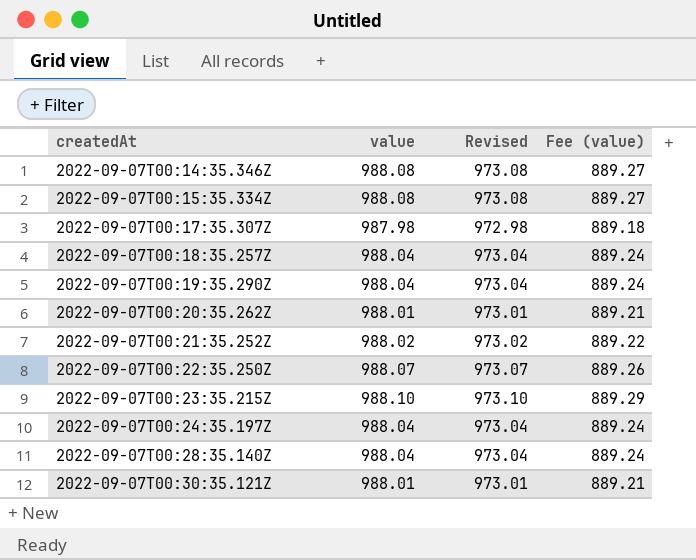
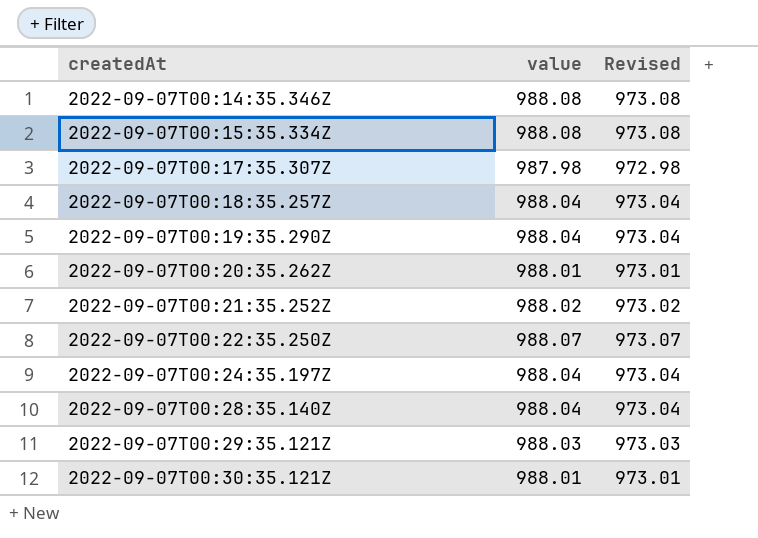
column Fee (value) | formula: [value] * 0.9 -> none
row 2022-09-07T00:23:35.215Z: 988.10 | 973.10 | 889.29 -> none
row 2022-09-07T00:29:35.121Z: none -> 988.03 | 973.03

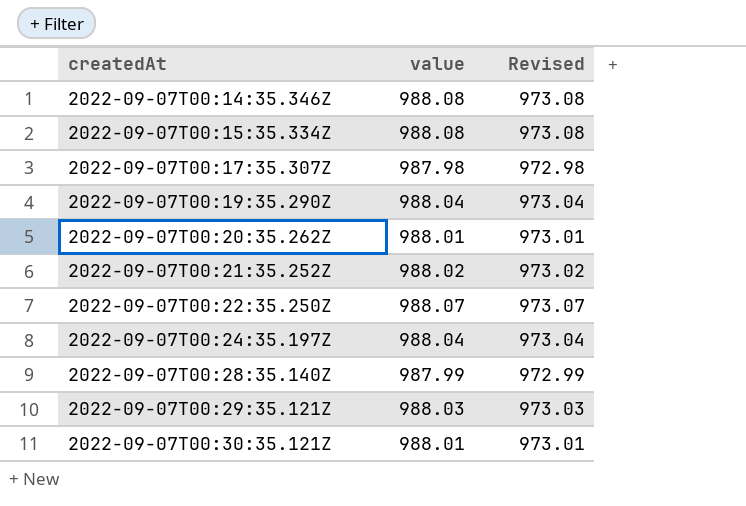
row 2022-09-07T00:18:35.257Z: 988.04 | 973.04 -> none
2022-09-07T00:28:35.140Z | value: 988.04 -> 987.99
2022-09-07T00:28:35.140Z | Revised: 973.04 -> 972.99

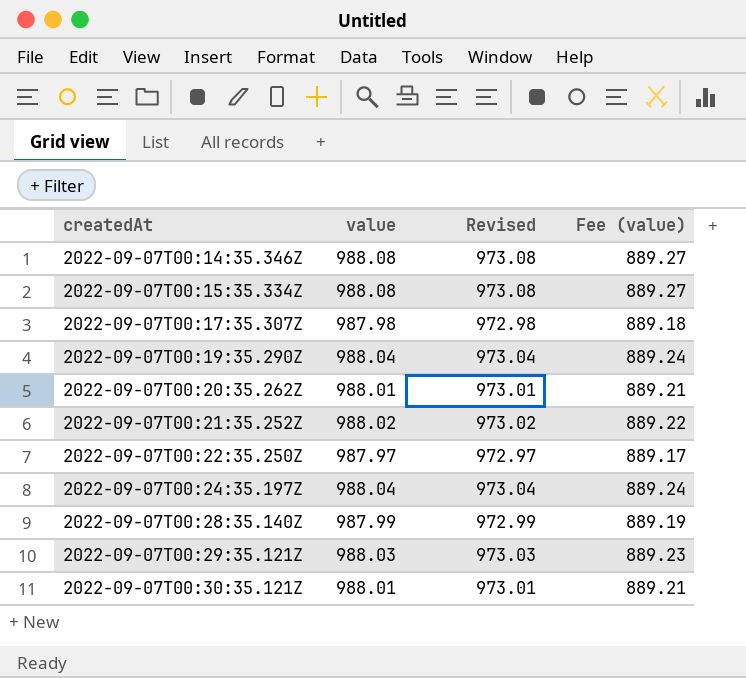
column Fee (value) | formula: none -> [value] * 0.9
2022-09-07T00:22:35.250Z | value: 988.07 -> 987.97
2022-09-07T00:22:35.250Z | Revised: 973.07 -> 972.97

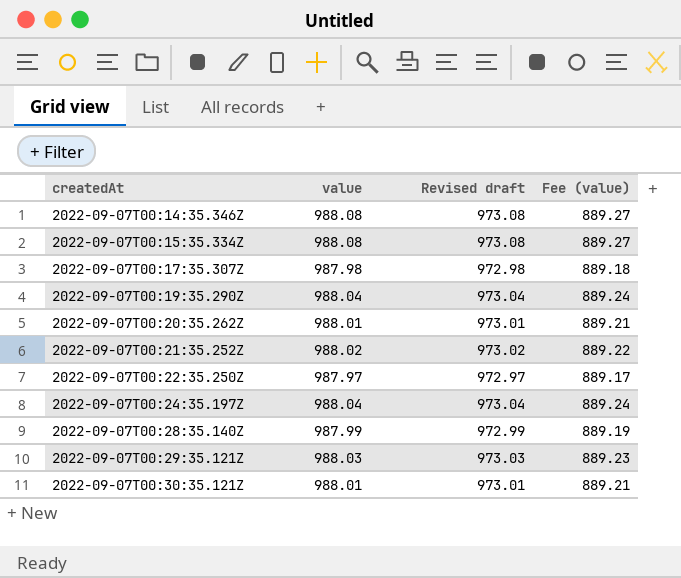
column name: Revised -> Revised draft

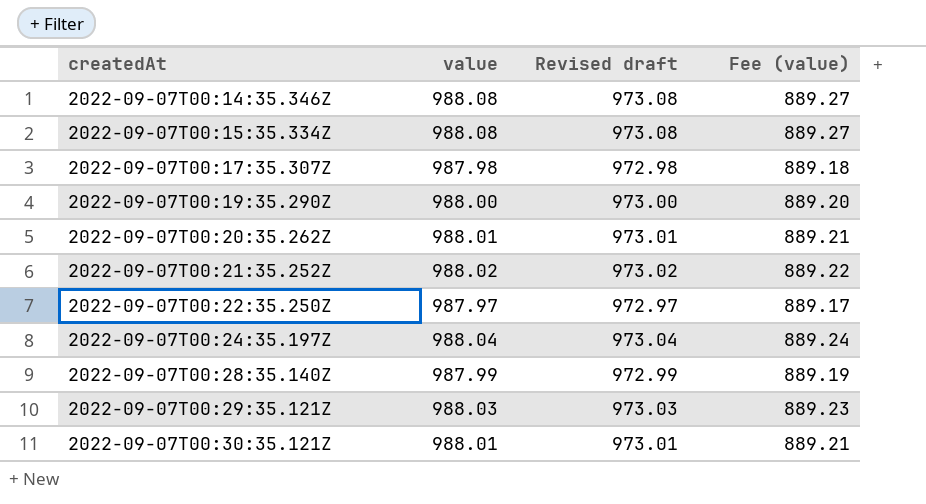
2022-09-07T00:19:35.290Z | value: 988.04 -> 988.00
2022-09-07T00:19:35.290Z | Revised draft: 973.04 -> 973.00
2022-09-07T00:19:35.290Z | Fee (value): 889.24 -> 889.20

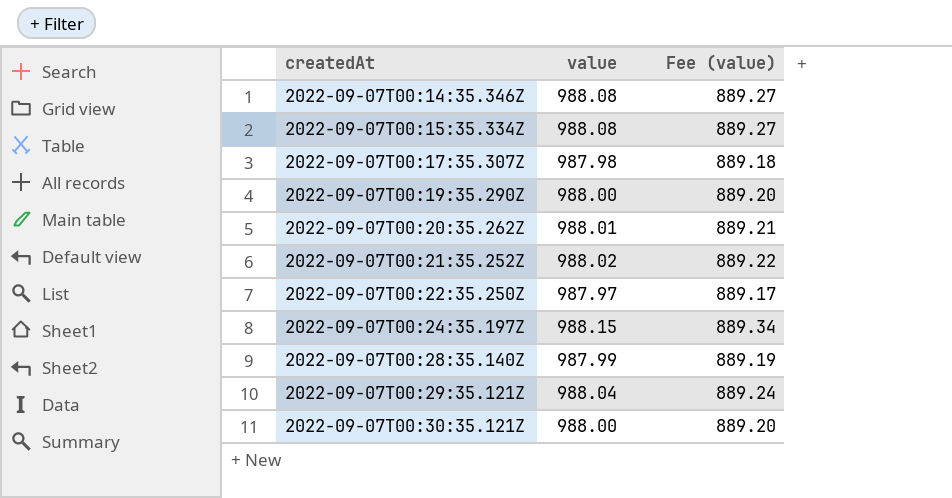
column Revised draft | formula: [value] - 15 -> none
2022-09-07T00:24:35.197Z | value: 988.04 -> 988.15
2022-09-07T00:24:35.197Z | Fee (value): 889.24 -> 889.34
2022-09-07T00:29:35.121Z | value: 988.03 -> 988.04
2022-09-07T00:29:35.121Z | Fee (value): 889.23 -> 889.24
2022-09-07T00:30:35.121Z | value: 988.01 -> 988.00
2022-09-07T00:30:35.121Z | Fee (value): 889.21 -> 889.20

